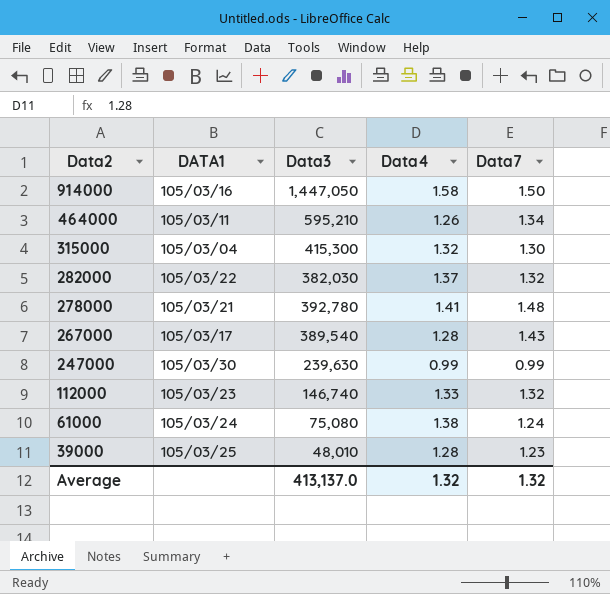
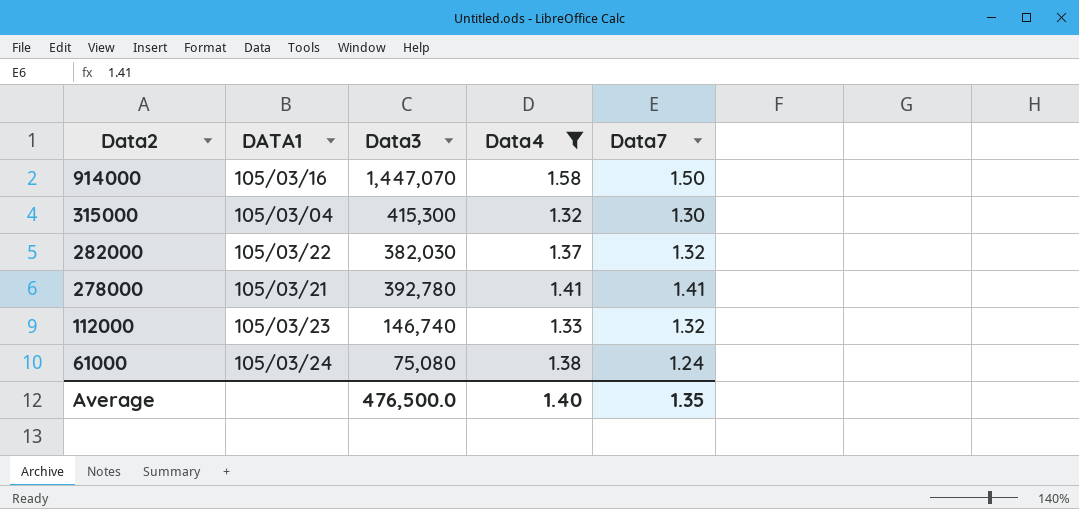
filter: none -> Data4 >= 1.32
914000 | Data3: 1,447,050 -> 1,447,070
278000 | Data7: 1.48 -> 1.41
Average | Data3: 413,137.0 -> 476,500.0
Average | Data4: 1.32 -> 1.40
Average | Data7: 1.32 -> 1.35

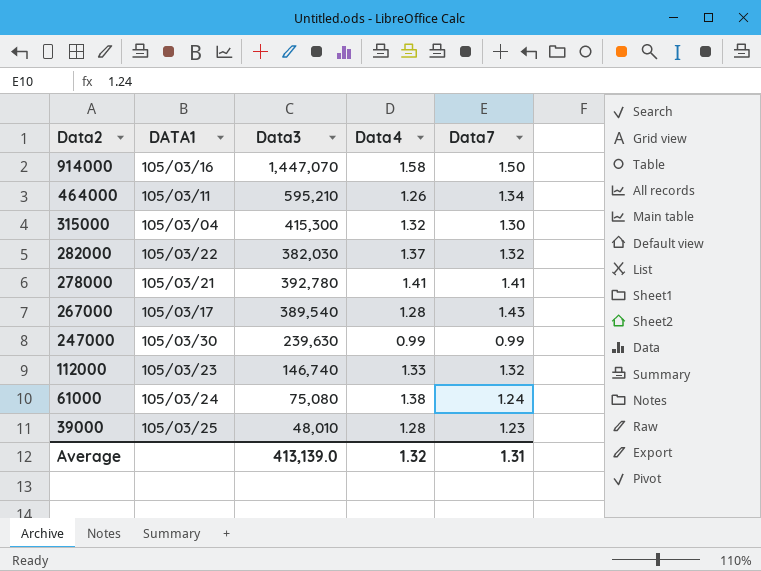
filter: Data4 >= 1.32 -> none
Average | Data3: 476,500.0 -> 413,139.0
Average | Data4: 1.40 -> 1.32
Average | Data7: 1.35 -> 1.31

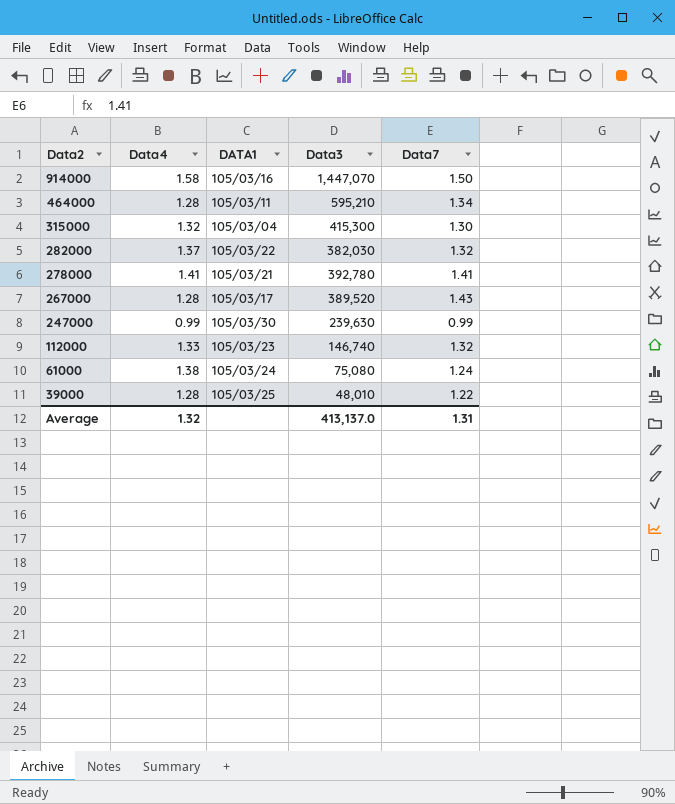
column Data4 | position: 4 -> 2
464000 | Data4: 1.26 -> 1.28
267000 | Data3: 389,540 -> 389,520
39000 | Data7: 1.23 -> 1.22
Average | Data3: 413,139.0 -> 413,137.0

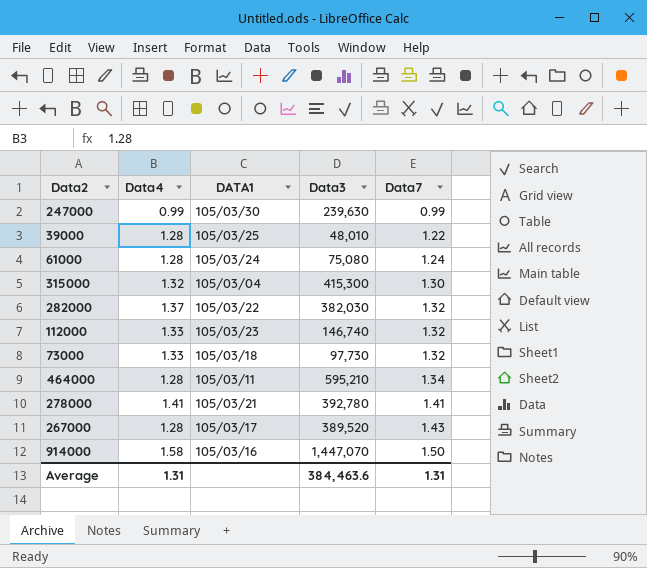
row order: Data2 descending -> Data7 ascending
61000 | Data4: 1.38 -> 1.28
row 73000: none -> 1.33 | 105/03/18 | 97,730 | 1.32
Average | Data4: 1.32 -> 1.31
Average | Data3: 413,137.0 -> 384,463.6

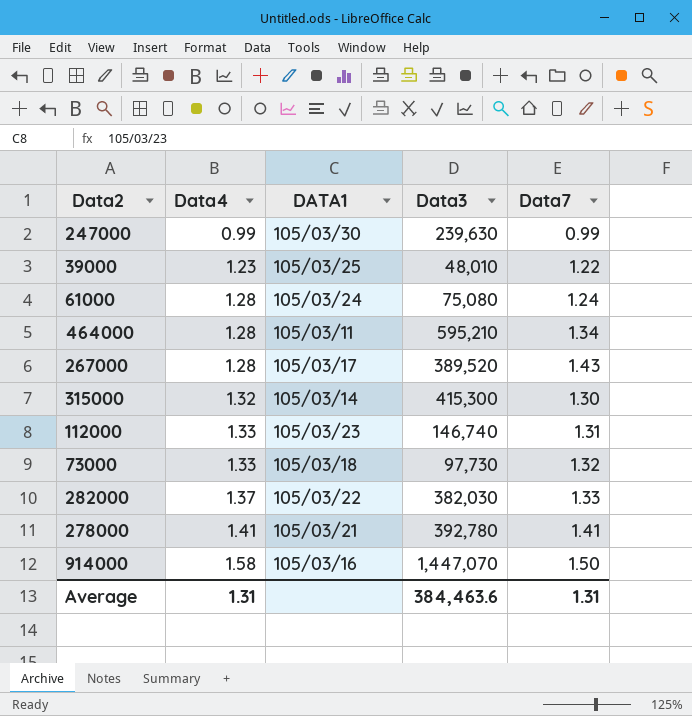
row order: Data7 ascending -> Data4 ascending
39000 | Data4: 1.28 -> 1.23
315000 | DATA1: 105/03/04 -> 105/03/14
112000 | Data7: 1.32 -> 1.31
282000 | Data7: 1.32 -> 1.33

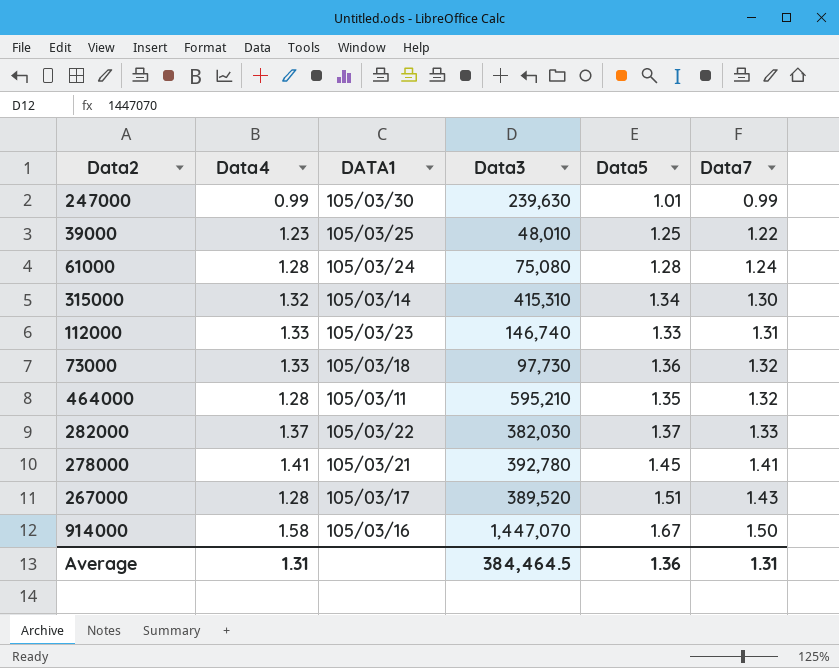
row order: Data4 ascending -> Data7 ascending
column Data5 | position: none -> 5
315000 | Data3: 415,300 -> 415,310
464000 | Data7: 1.34 -> 1.32
Average | Data3: 384,463.6 -> 384,464.5

